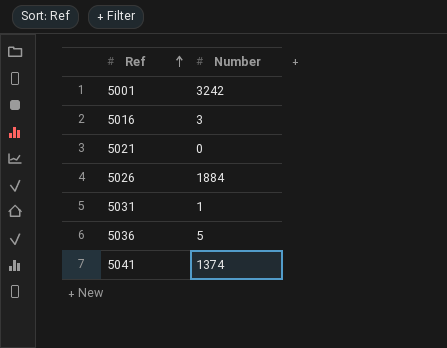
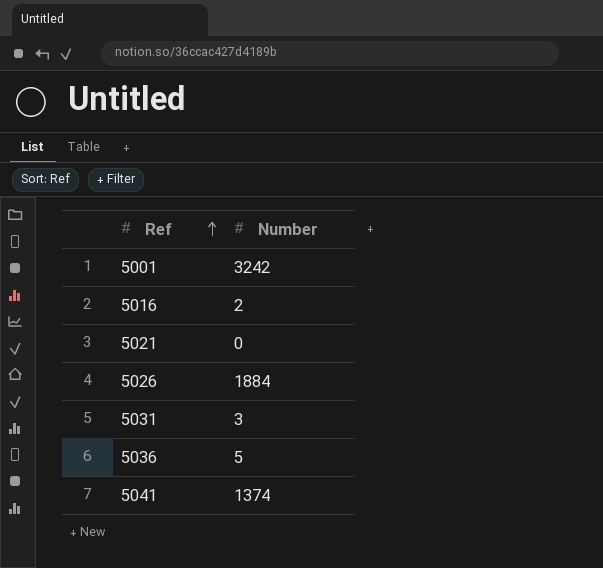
5016 | Number: 3 -> 2
5031 | Number: 1 -> 3

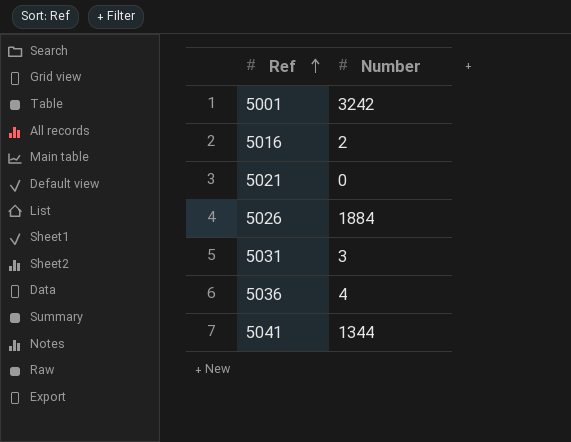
5036 | Number: 5 -> 4
5041 | Number: 1374 -> 1344

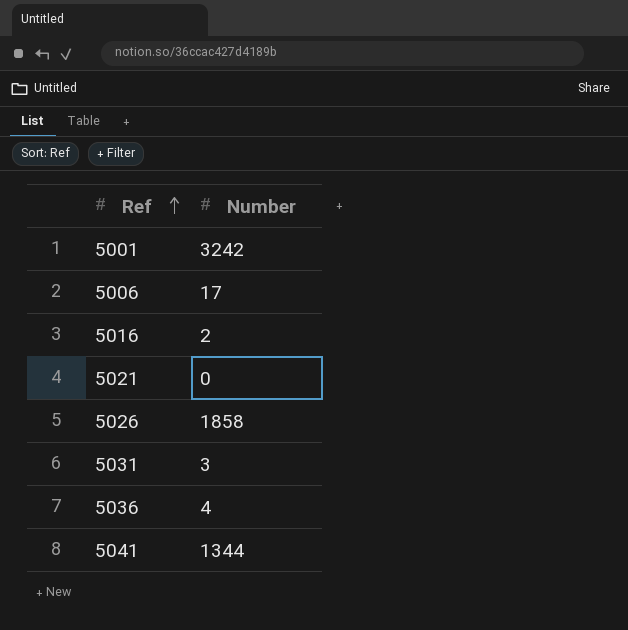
row 5006: none -> 17
5026 | Number: 1884 -> 1858

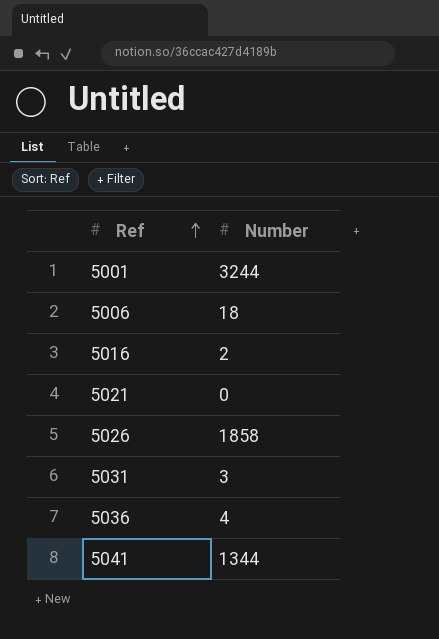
5001 | Number: 3242 -> 3244
5006 | Number: 17 -> 18

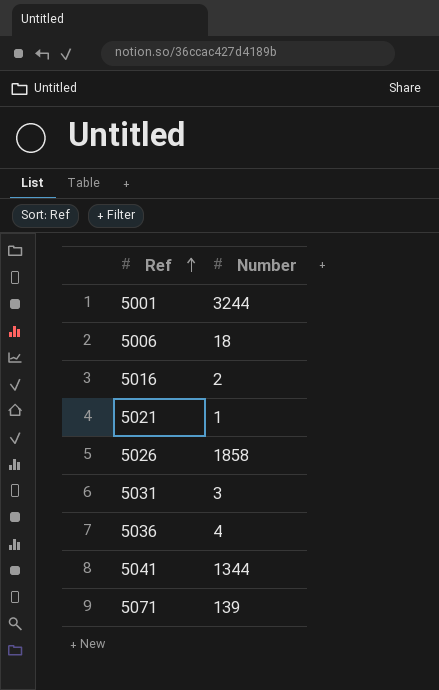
5021 | Number: 0 -> 1
row 5071: none -> 139

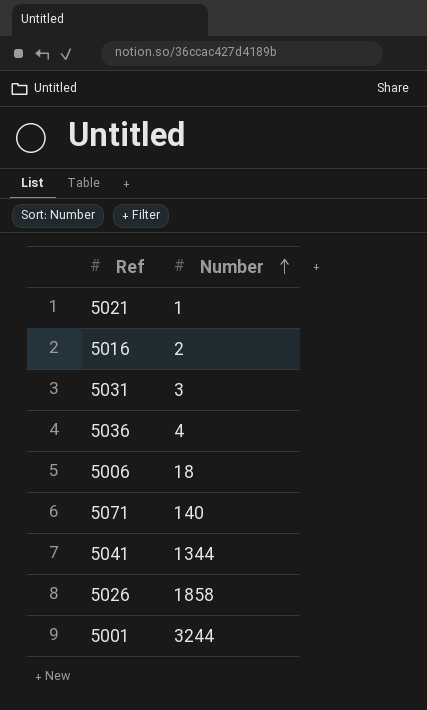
row order: Ref ascending -> Number ascending
5071 | Number: 139 -> 140

